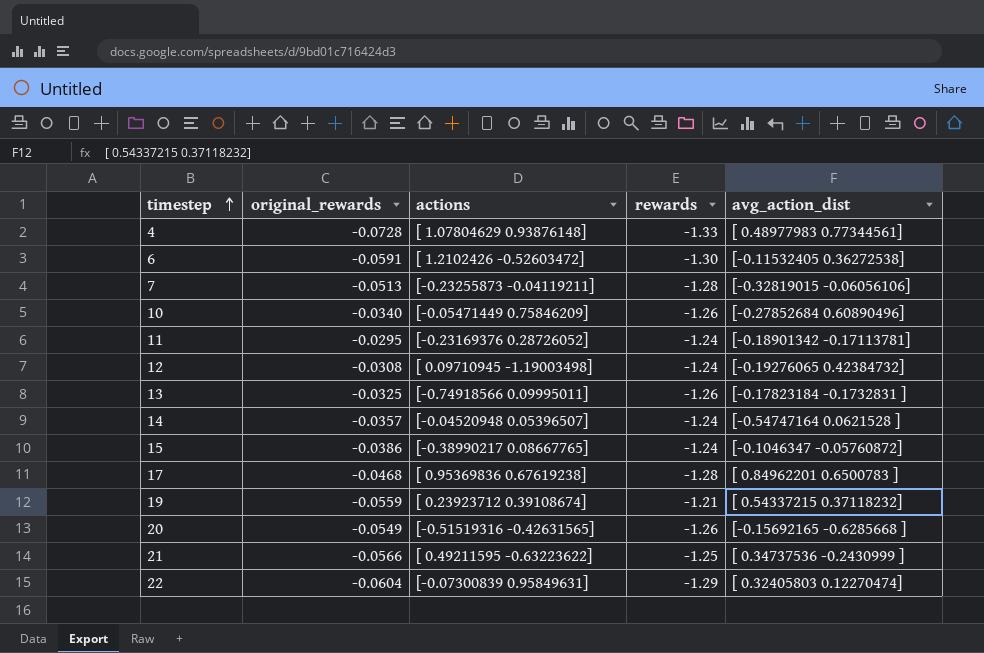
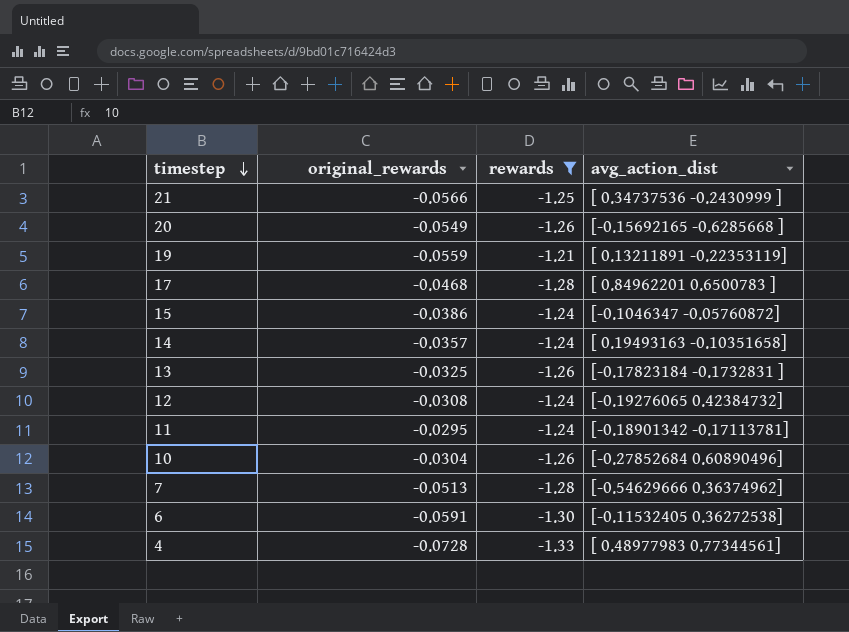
filter: none -> rewards != -1.29
row order: timestep ascending -> timestep descending
column actions | position: 3 -> none
19 | avg_action_dist: [ 0.54337215 0.37118232] -> [ 0.13211891 -0.22353119]
14 | avg_action_dist: [-0.54747164 0.0621528 ] -> [ 0.19493163 -0.10351658]
10 | original_rewards: -0.0340 -> -0.0304
7 | avg_action_dist: [-0.32819015 -0.06056106] -> [-0.54629666 0.36374962]

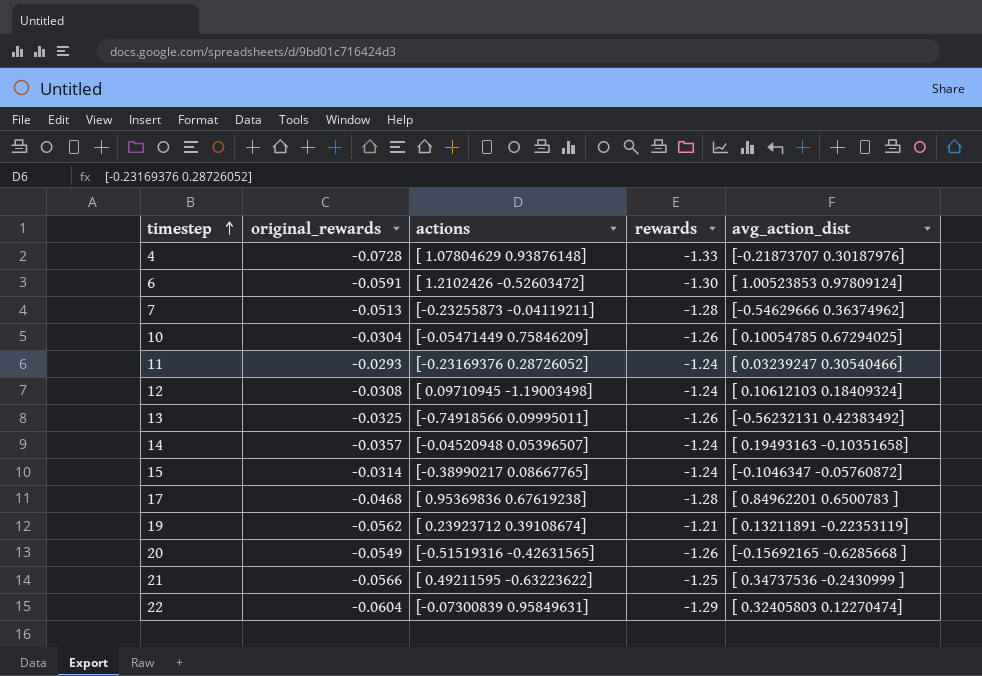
filter: rewards != -1.29 -> none
row order: timestep descending -> timestep ascending
column actions | position: none -> 3
4 | avg_action_dist: [ 0.48977983 0.77344561] -> [-0.21873707 0.30187976]
6 | avg_action_dist: [-0.11532405 0.36272538] -> [ 1.00523853 0.97809124]
10 | avg_action_dist: [-0.27852684 0.60890496] -> [ 0.10054785 0.67294025]
11 | original_rewards: -0.0295 -> -0.0293
11 | avg_action_dist: [-0.18901342 -0.17113781] -> [ 0.03239247 0.30540466]
12 | avg_action_dist: [-0.19276065 0.42384732] -> [ 0.10612103 0.18409324]
13 | avg_action_dist: [-0.17823184 -0.1732831 ] -> [-0.56232131 0.42383492]
15 | original_rewards: -0.0386 -> -0.0314
19 | original_rewards: -0.0559 -> -0.0562

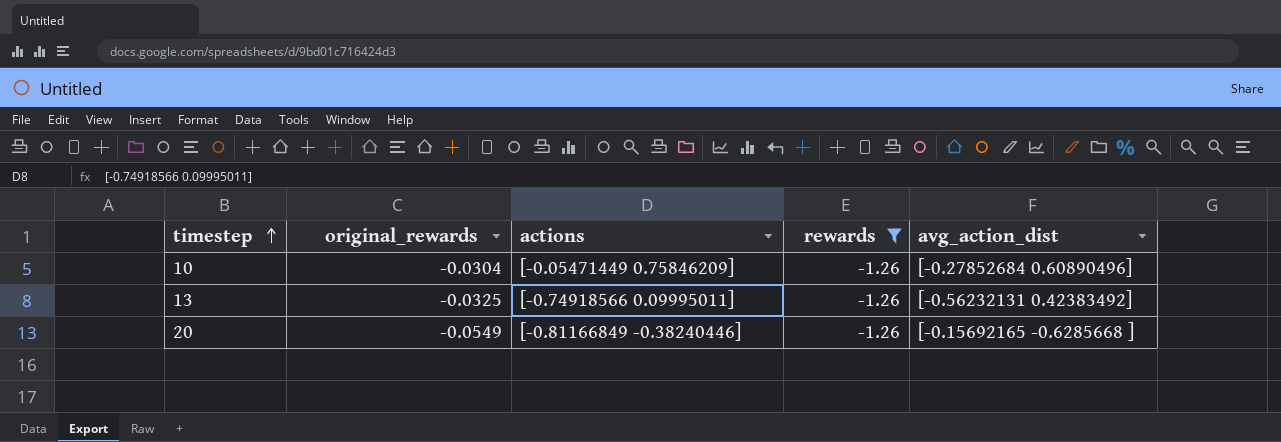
filter: none -> rewards = -1.26
10 | avg_action_dist: [ 0.10054785 0.67294025] -> [-0.27852684 0.60890496]
20 | actions: [-0.51519316 -0.42631565] -> [-0.81166849 -0.38240446]

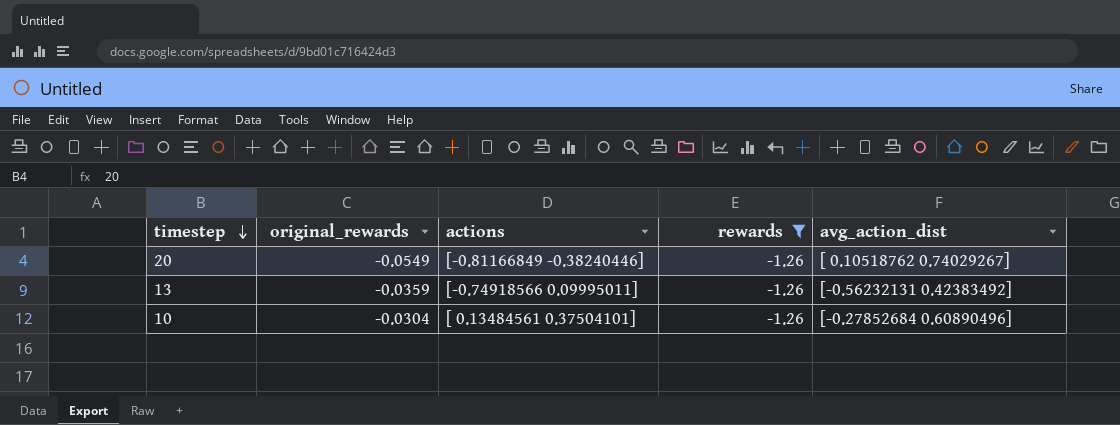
row order: timestep ascending -> timestep descending
20 | avg_action_dist: [-0.15692165 -0.6285668 ] -> [ 0.10518762 0.74029267]
13 | original_rewards: -0.0325 -> -0.0359
10 | actions: [-0.05471449 0.75846209] -> [ 0.13484561 0.37504101]

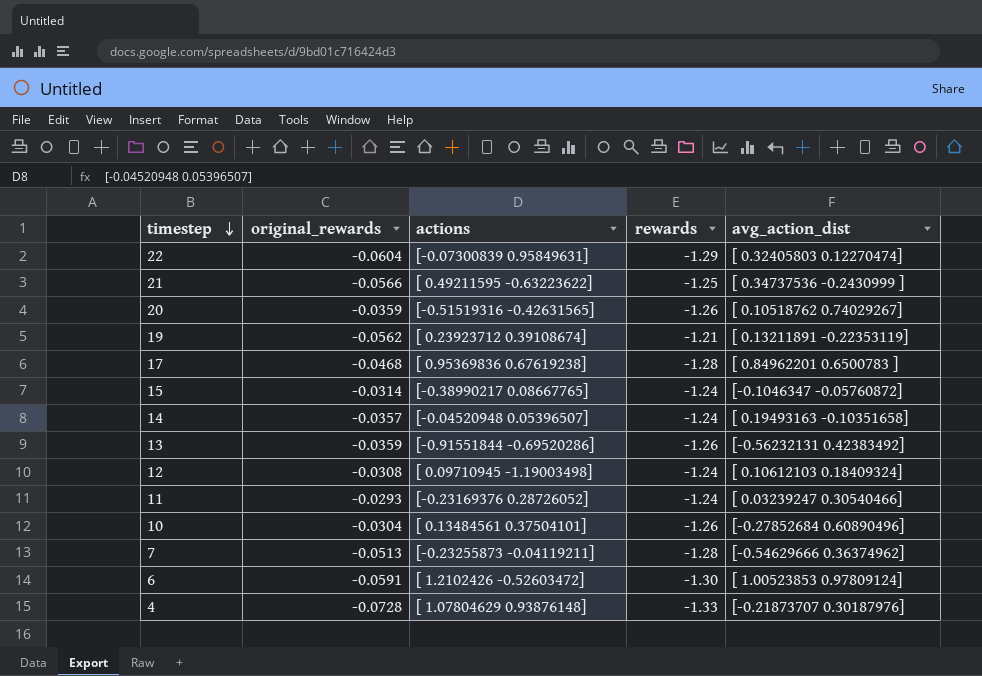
filter: rewards = -1.26 -> none
20 | original_rewards: -0.0549 -> -0.0359
20 | actions: [-0.81166849 -0.38240446] -> [-0.51519316 -0.42631565]
13 | actions: [-0.74918566 0.09995011] -> [-0.91551844 -0.69520286]

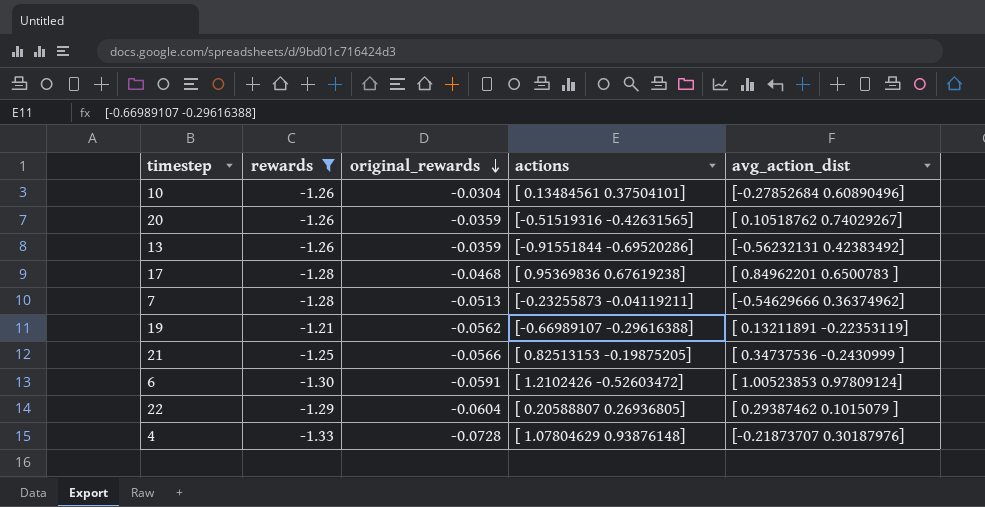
filter: none -> rewards != -1.24
row order: timestep descending -> original_rewards descending
column rewards | position: 4 -> 2
19 | actions: [ 0.23923712 0.39108674] -> [-0.66989107 -0.29616388]
21 | actions: [ 0.49211595 -0.63223622] -> [ 0.82513153 -0.19875205]
22 | actions: [-0.07300839 0.95849631] -> [ 0.20588807 0.26936805]
22 | avg_action_dist: [ 0.32405803 0.12270474] -> [ 0.29387462 0.1015079 ]

